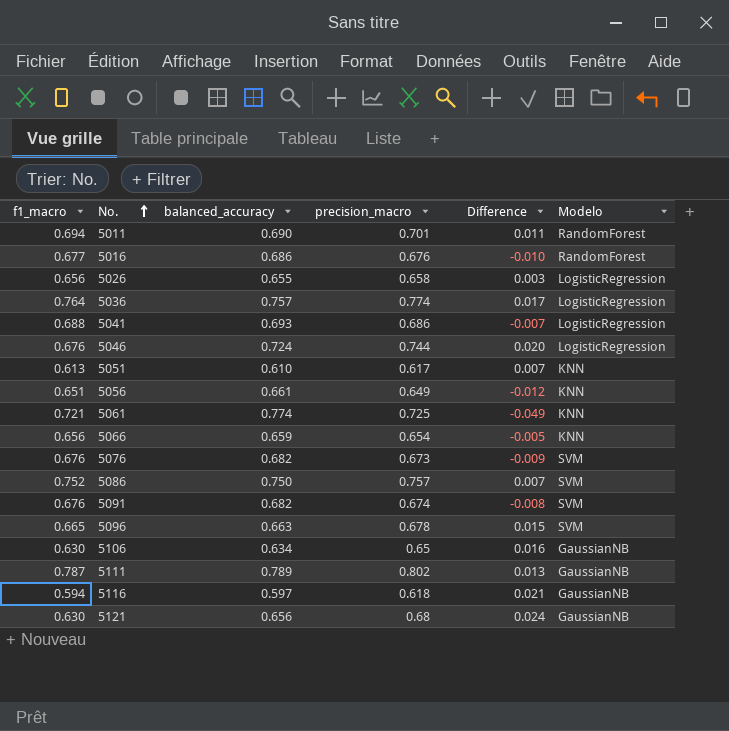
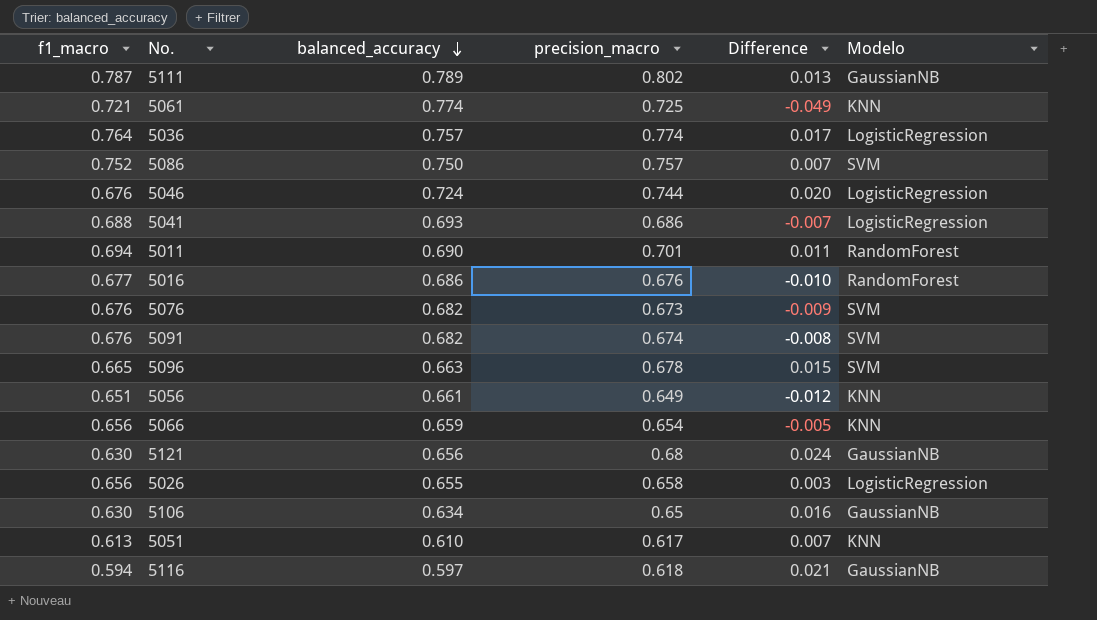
row order: No. ascending -> balanced_accuracy descending

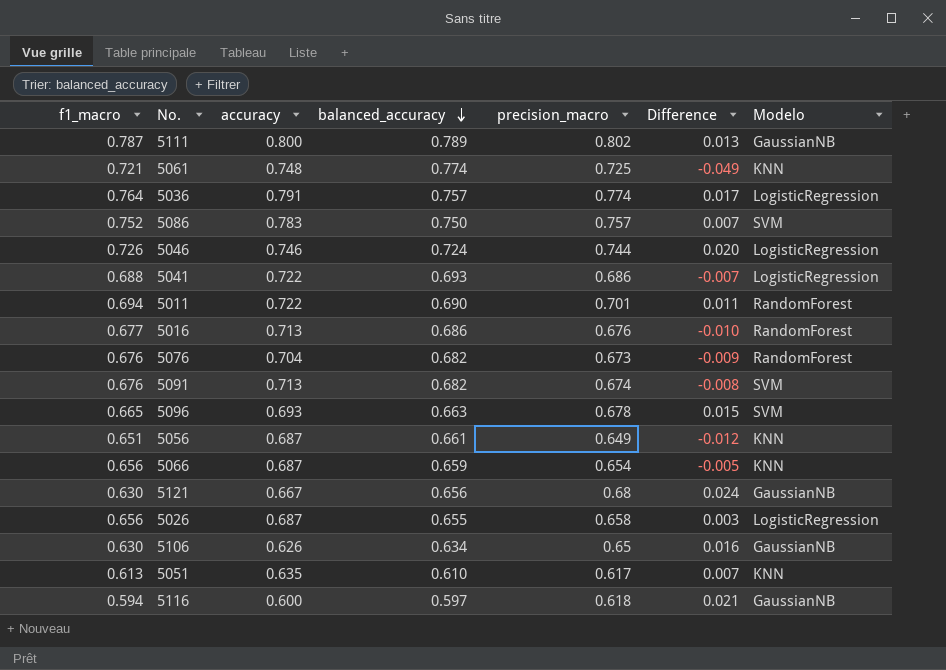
column accuracy | position: none -> 3
5046 | f1_macro: 0.676 -> 0.726
5076 | Modelo: SVM -> RandomForest

